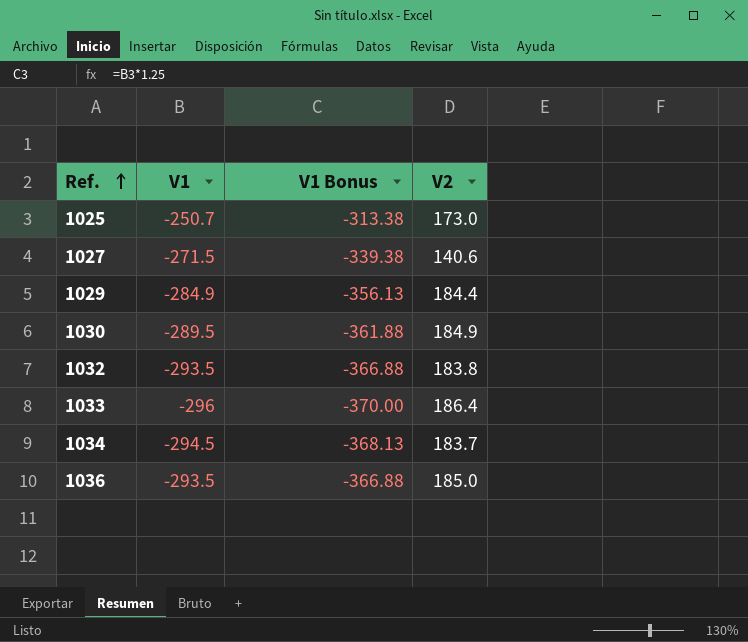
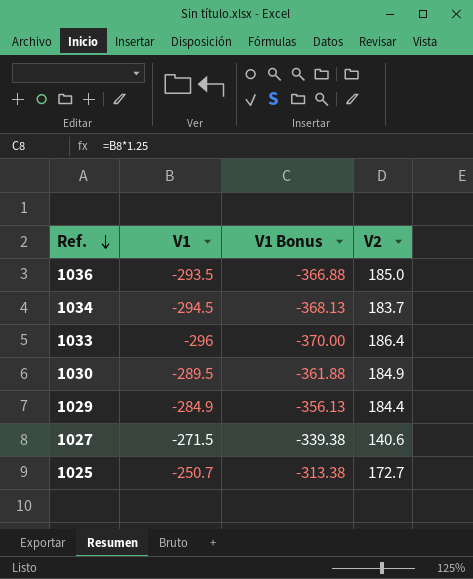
row order: Ref. ascending -> Ref. descending
row 1032: -293.5 | -366.88 | 183.8 -> none
1025 | V2: 173.0 -> 172.7

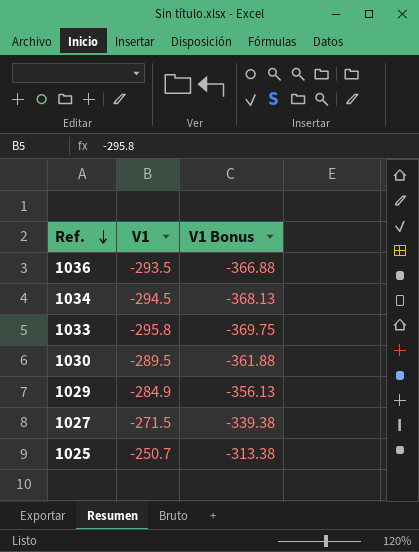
column V2 | position: 4 -> none
1033 | V1: -296 -> -295.8
1033 | V1 Bonus: -370.00 -> -369.75

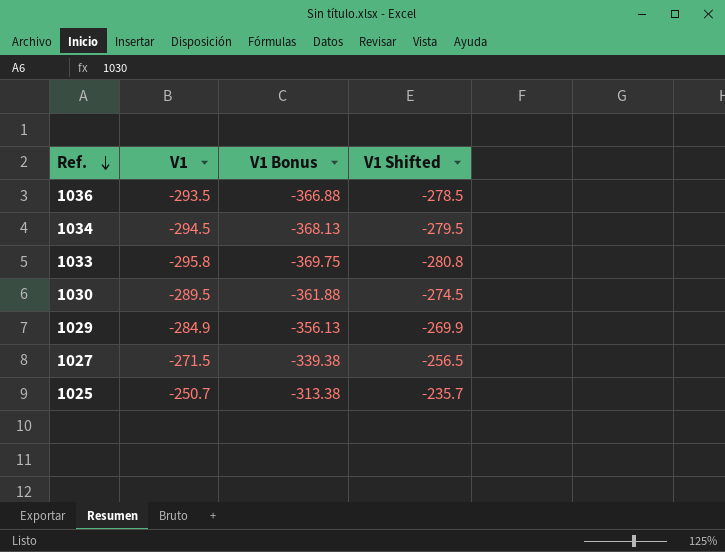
column V1 Shifted | formula: none -> [V1] + 15

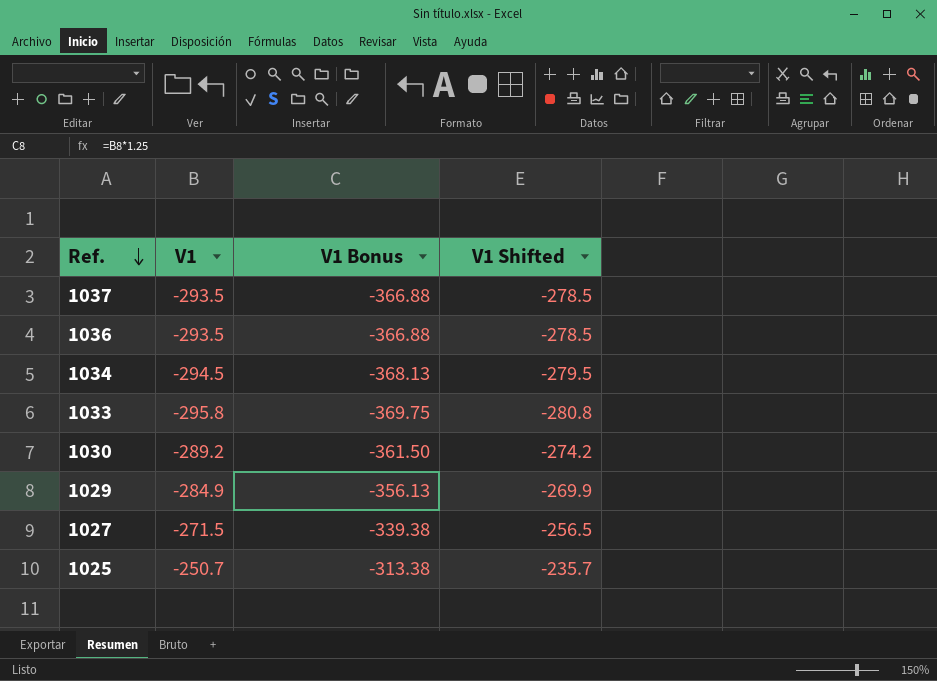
row 1037: none -> -293.5 | -366.88 | -278.5
1030 | V1: -289.5 -> -289.2
1030 | V1 Bonus: -361.88 -> -361.50
1030 | V1 Shifted: -274.5 -> -274.2

